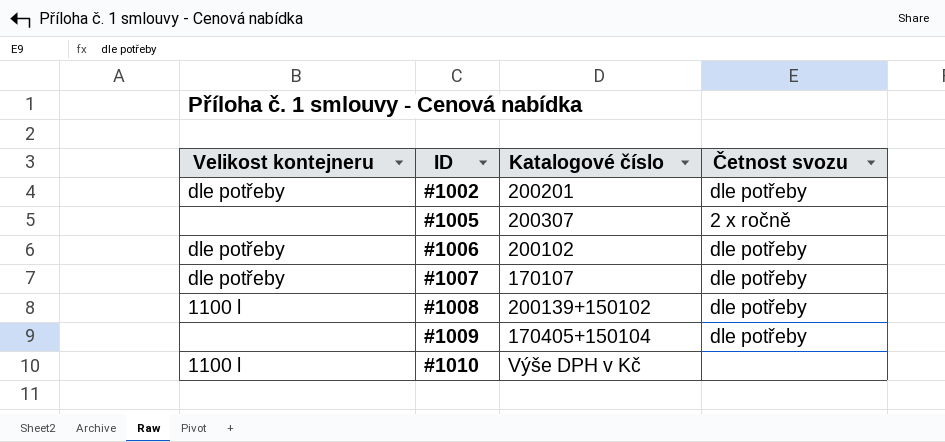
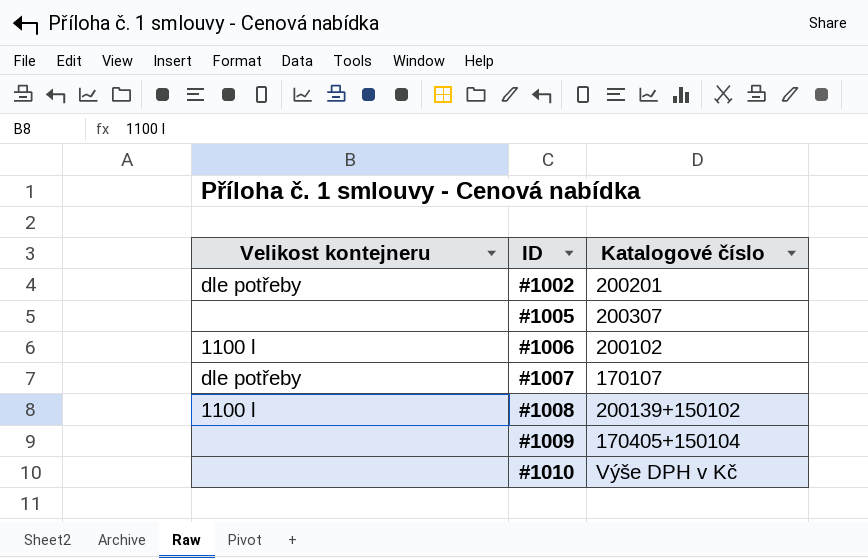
column Četnost svozu | position: 4 -> none
#1006 | Velikost kontejneru: dle potřeby -> 1100 l
#1010 | Velikost kontejneru: 1100 l -> none

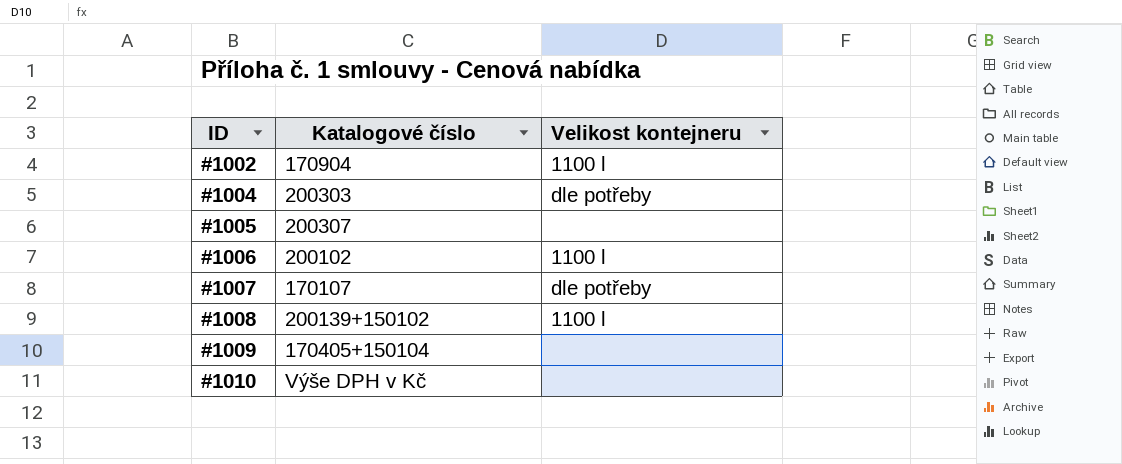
column Velikost kontejneru | position: 1 -> 3
#1002 | Katalogové číslo: 200201 -> 170904
#1002 | Velikost kontejneru: dle potřeby -> 1100 l
row #1004: none -> 200303 | dle potřeby

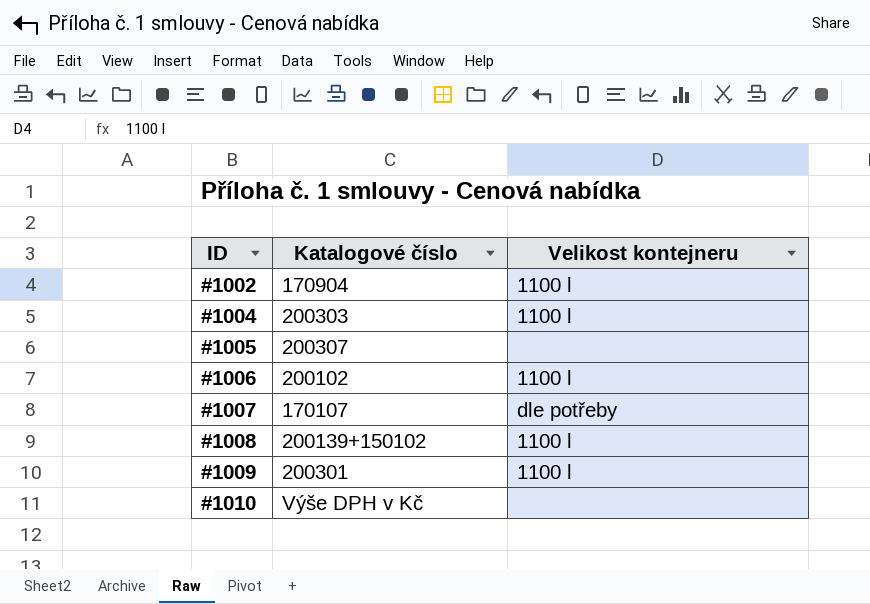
#1004 | Velikost kontejneru: dle potřeby -> 1100 l
#1009 | Katalogové číslo: 170405+150104 -> 200301
#1009 | Velikost kontejneru: none -> 1100 l

